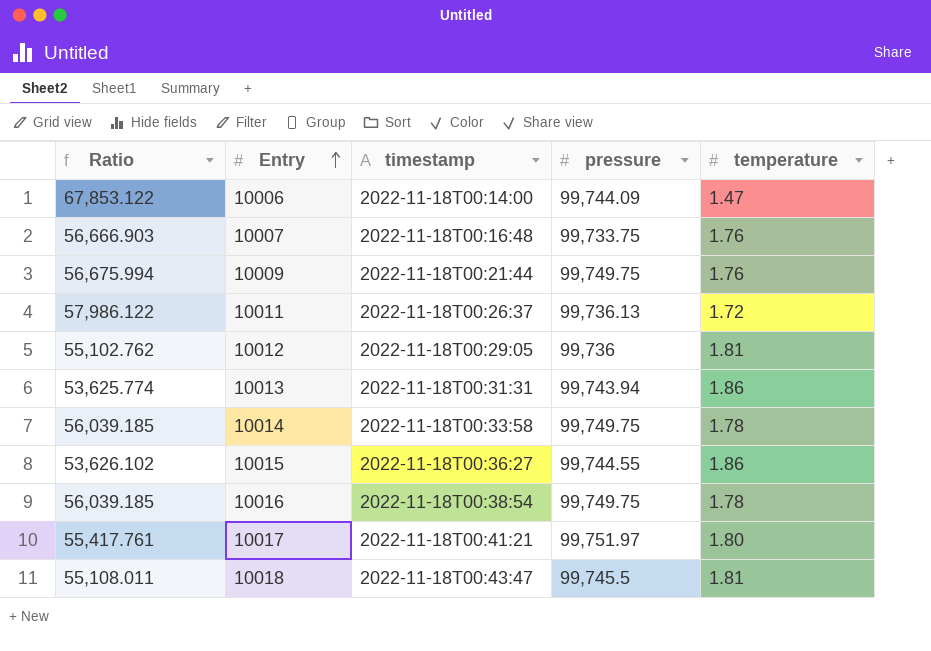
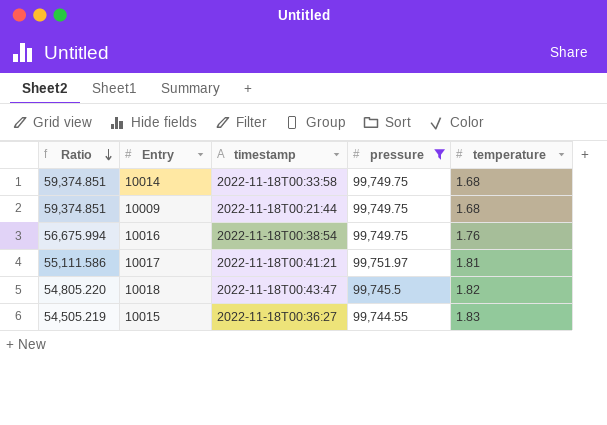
filter: none -> pressure >= 99,744.55
row order: Entry ascending -> Ratio descending
10014 | Ratio: 56,039.185 -> 59,374.851
10014 | temperature: 1.78 -> 1.68
10009 | Ratio: 56,675.994 -> 59,374.851
10009 | temperature: 1.76 -> 1.68
10016 | Ratio: 56,039.185 -> 56,675.994
10016 | temperature: 1.78 -> 1.76
10017 | Ratio: 55,417.761 -> 55,111.586
10017 | temperature: 1.80 -> 1.81
10018 | Ratio: 55,108.011 -> 54,805.220
10018 | temperature: 1.81 -> 1.82
10015 | Ratio: 53,626.102 -> 54,505.219
10015 | temperature: 1.86 -> 1.83

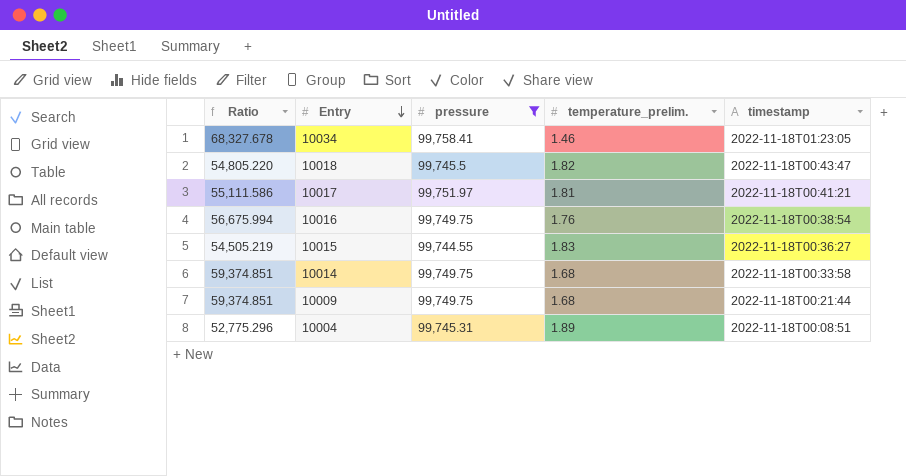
row order: Ratio descending -> Entry descending
column name: temperature -> temperature_prelim.
column timestamp | position: 3 -> 5
row 10034: none -> 68,327.678 | 99,758.41 | 1.46 | 2022-11-18T01:23:05
row 10004: none -> 52,775.296 | 99,745.31 | 1.89 | 2022-11-18T00:08:51

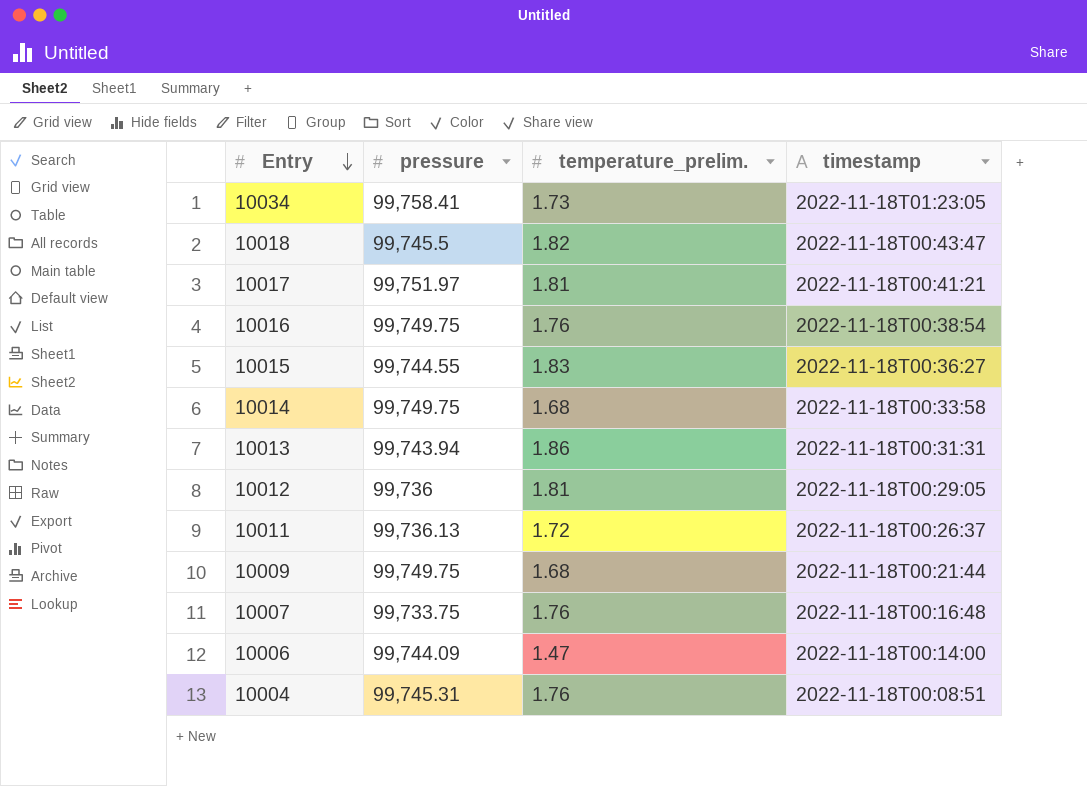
filter: pressure >= 99,744.55 -> none
column Ratio | formula: [pressure] / [temperature_prelim.] -> none
10034 | temperature_prelim.: 1.46 -> 1.73
10004 | temperature_prelim.: 1.89 -> 1.76

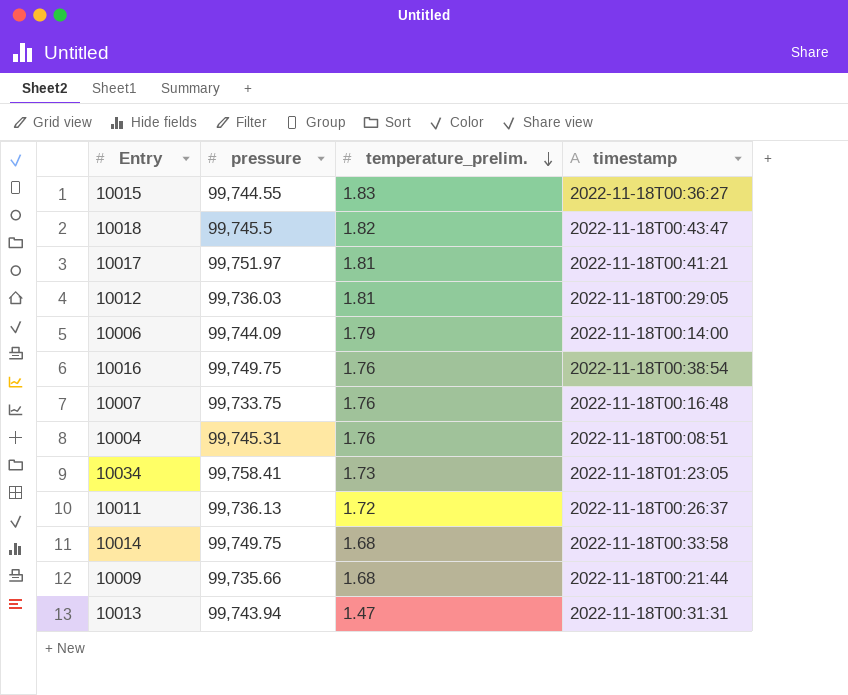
row order: Entry descending -> temperature_prelim. descending
10012 | pressure: 99,736 -> 99,736.03
10006 | temperature_prelim.: 1.47 -> 1.79
10009 | pressure: 99,749.75 -> 99,735.66
10013 | temperature_prelim.: 1.86 -> 1.47

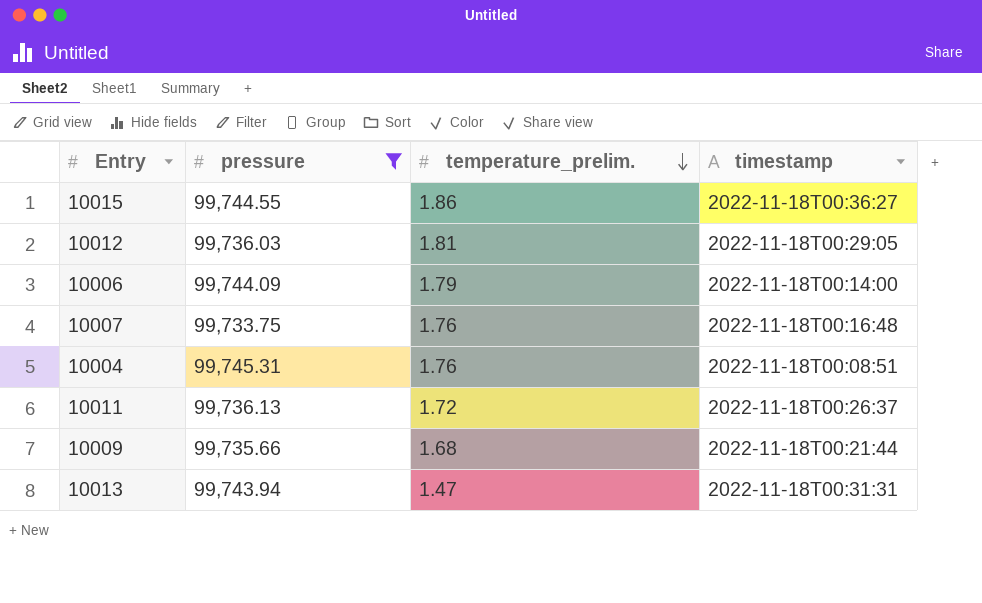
filter: none -> pressure <= 99,745.31
10015 | temperature_prelim.: 1.83 -> 1.86

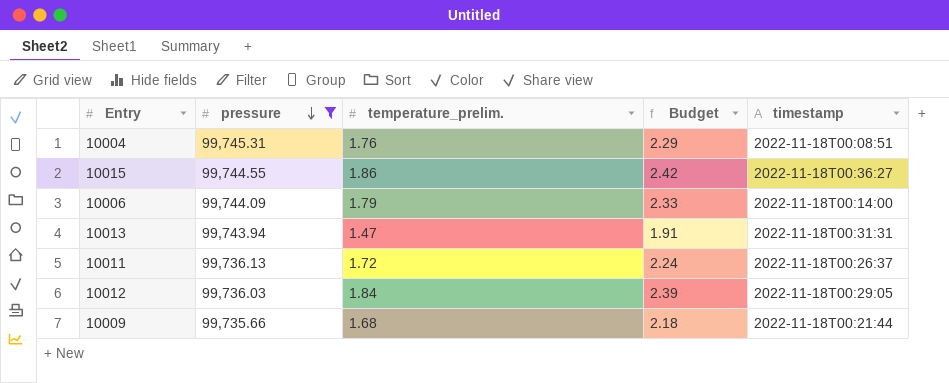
row order: temperature_prelim. descending -> pressure descending
column Budget | formula: none -> [temperature_prelim.] * 1.3
row 10007: 99,733.75 | 1.76 | 2022-11-18T00:16:48 -> none
10012 | temperature_prelim.: 1.81 -> 1.84

